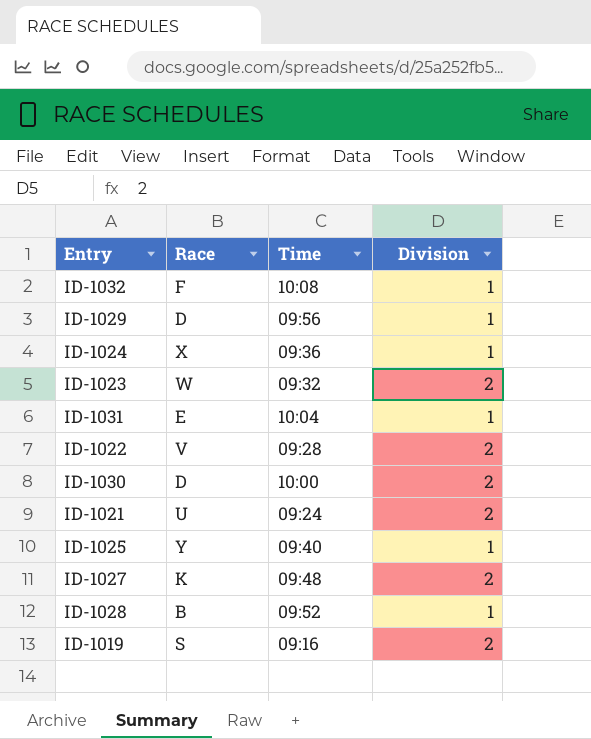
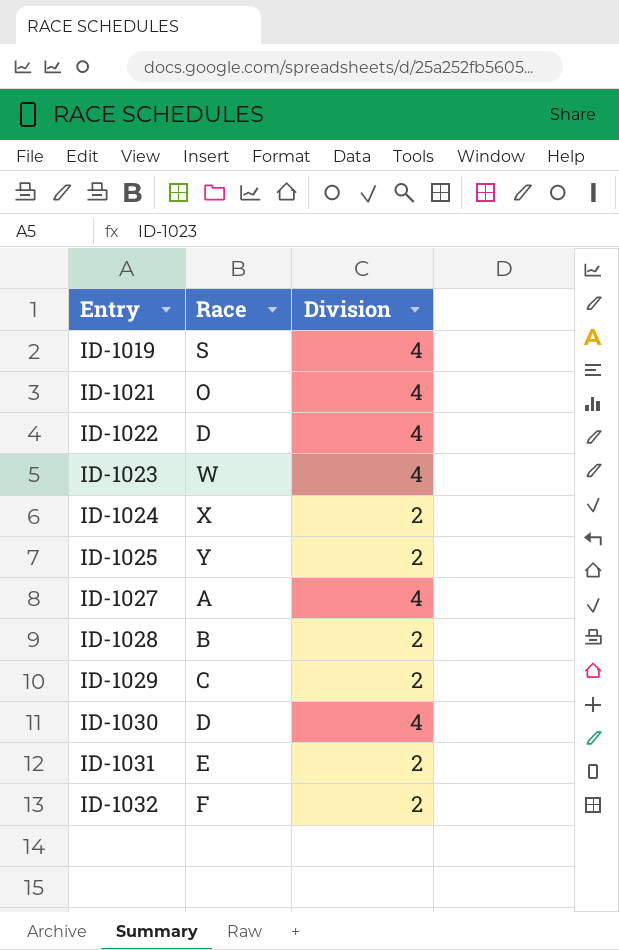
row order: none -> Entry ascending
column Time | position: 3 -> none
ID-1019 | Division: 2 -> 4
ID-1021 | Race: U -> O
ID-1021 | Division: 2 -> 4
ID-1022 | Race: V -> D
ID-1022 | Division: 2 -> 4
ID-1023 | Division: 2 -> 4
ID-1024 | Division: 1 -> 2
ID-1025 | Division: 1 -> 2
ID-1027 | Race: K -> A
ID-1027 | Division: 2 -> 4
ID-1028 | Division: 1 -> 2
ID-1029 | Race: D -> C
ID-1029 | Division: 1 -> 2
ID-1030 | Division: 2 -> 4
ID-1031 | Division: 1 -> 2
ID-1032 | Division: 1 -> 2

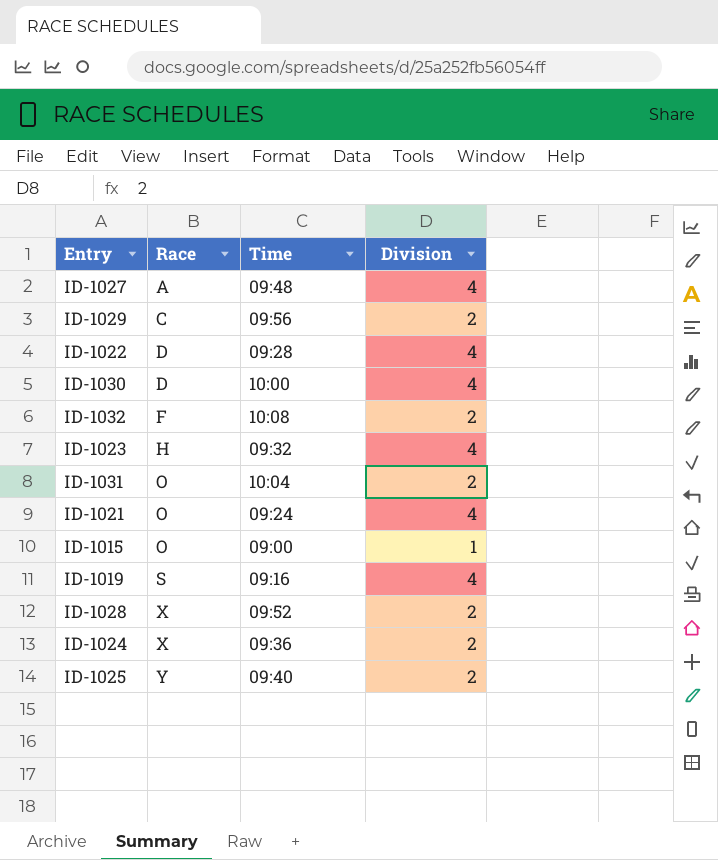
row order: Entry ascending -> Race ascending
column Time | position: none -> 3
ID-1023 | Race: W -> H
ID-1031 | Race: E -> O
row ID-1015: none -> O | 09:00 | 1
ID-1028 | Race: B -> X

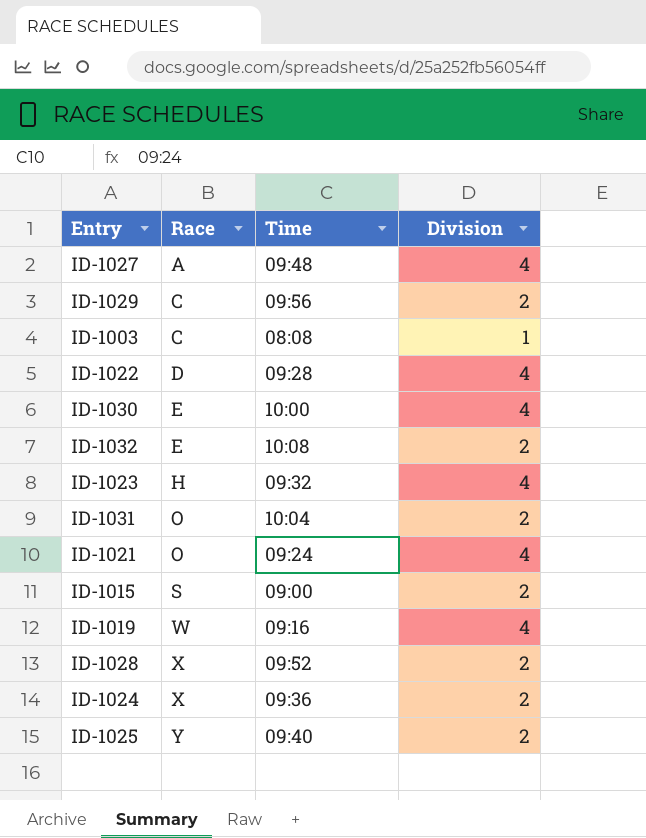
row ID-1003: none -> C | 08:08 | 1
ID-1030 | Race: D -> E
ID-1032 | Race: F -> E
ID-1015 | Race: O -> S
ID-1015 | Division: 1 -> 2
ID-1019 | Race: S -> W

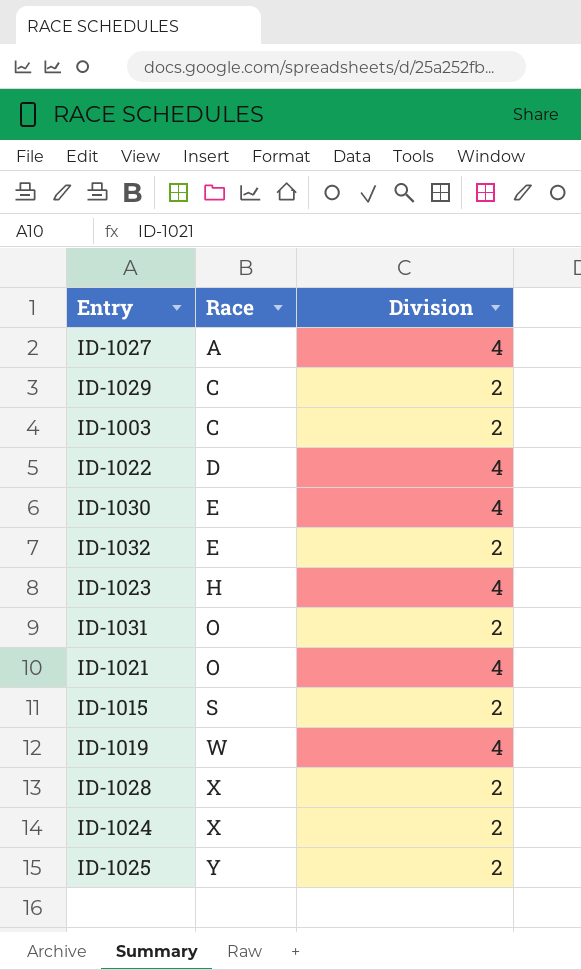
column Time | position: 3 -> none
ID-1003 | Division: 1 -> 2

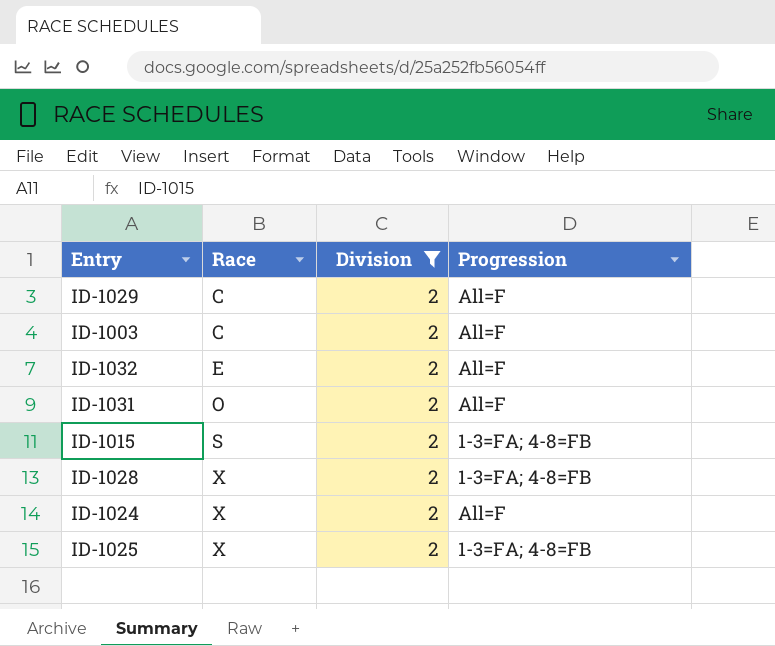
filter: none -> Division = 2
column Progression | position: none -> 4
ID-1025 | Race: Y -> X

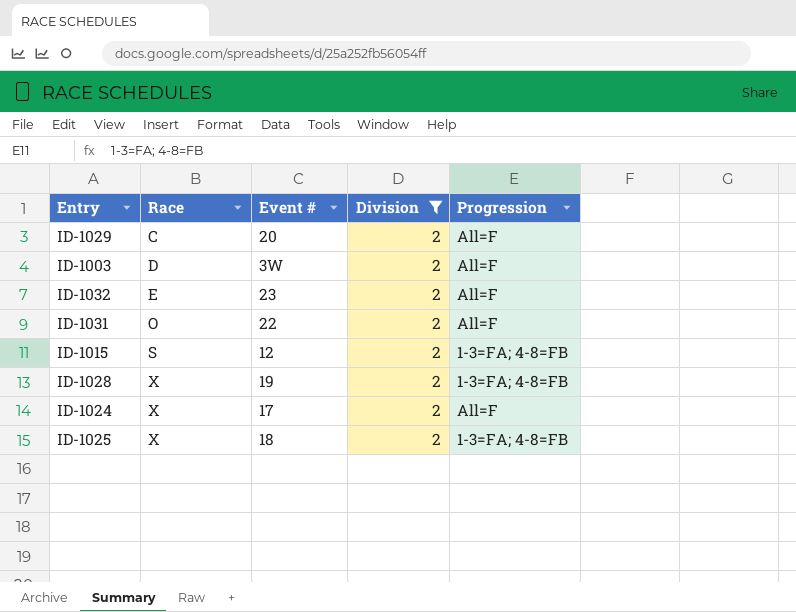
column Event # | position: none -> 3
ID-1003 | Race: C -> D

